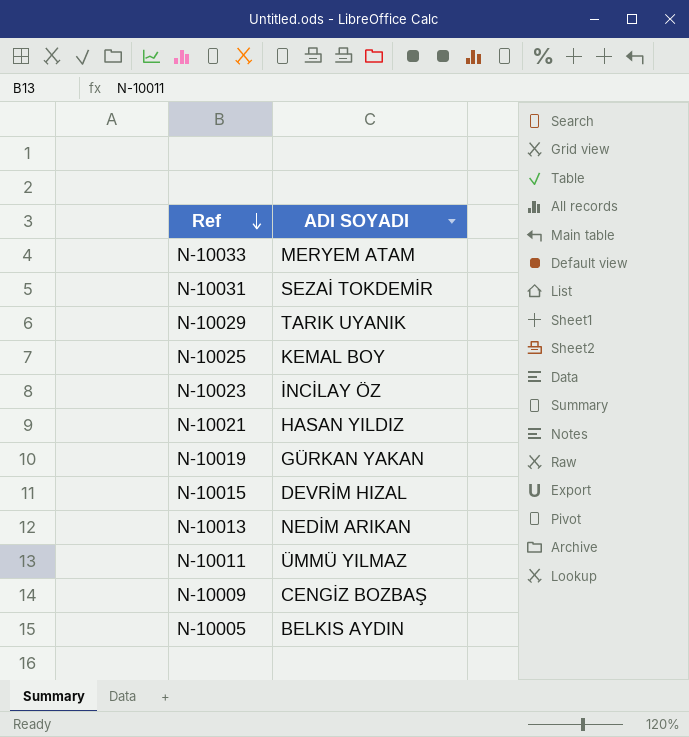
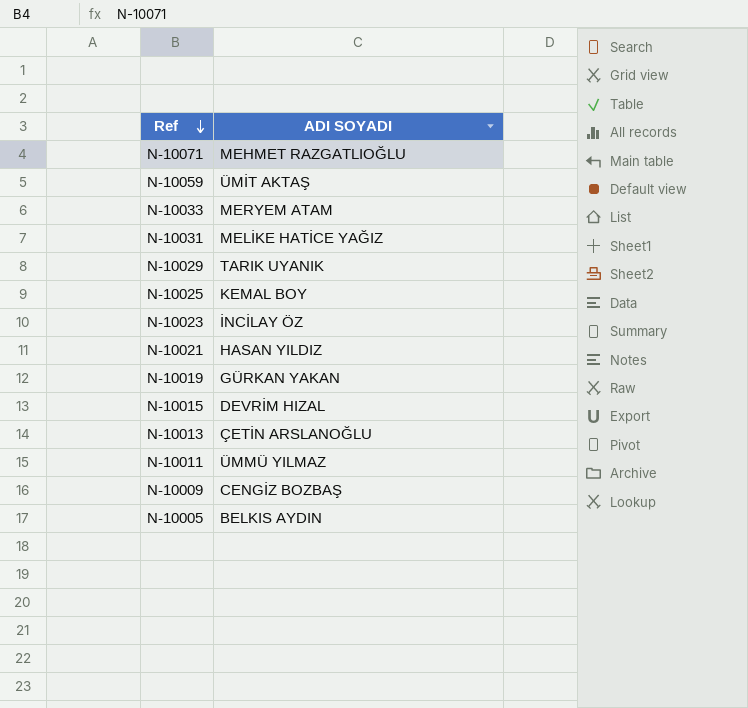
row N-10071: none -> MEHMET RAZGATLIOĞLU
row N-10059: none -> ÜMİT AKTAŞ
N-10031 | ADI SOYADI: SEZAİ TOKDEMİR -> MELİKE HATİCE YAĞIZ
N-10013 | ADI SOYADI: NEDİM ARIKAN -> ÇETİN ARSLANOĞLU

